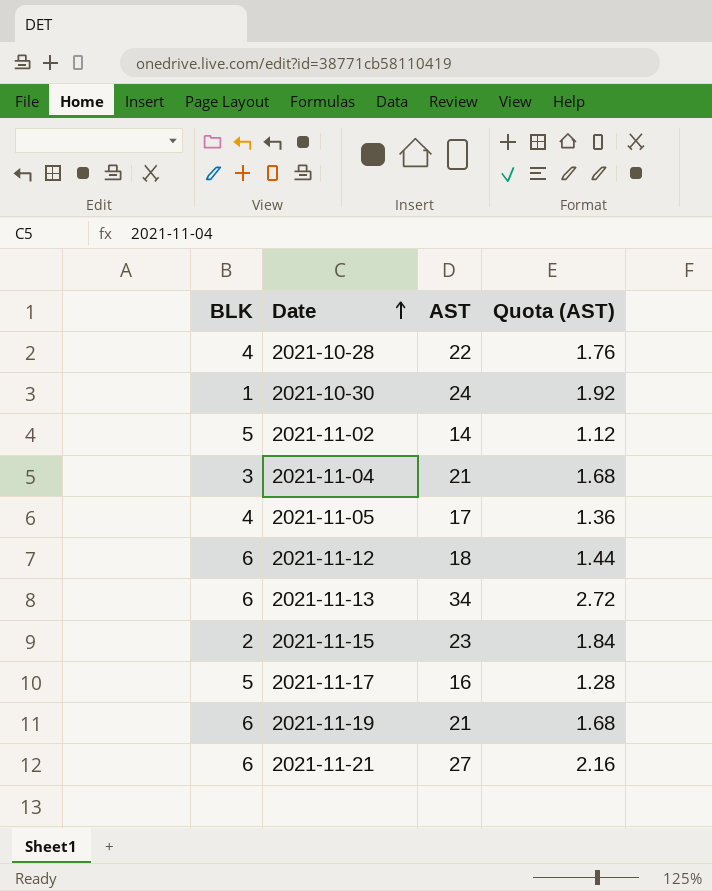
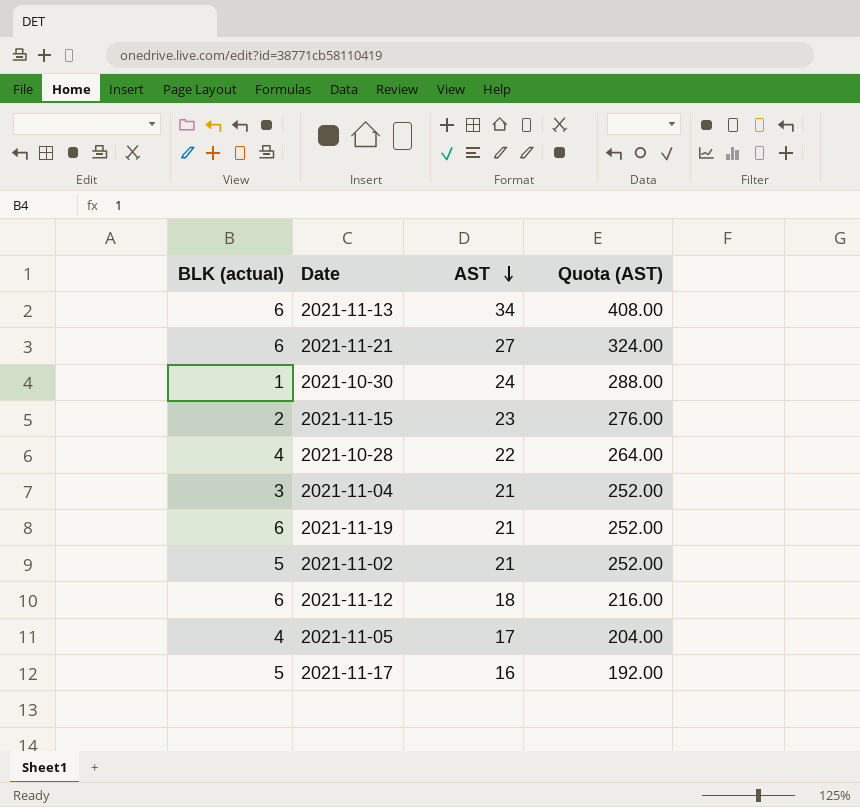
row order: Date ascending -> AST descending
column name: BLK -> BLK (actual)
column Quota (AST) | formula: [AST] * 0.08 -> [AST] * 12
2021-11-02 | AST: 14 -> 21

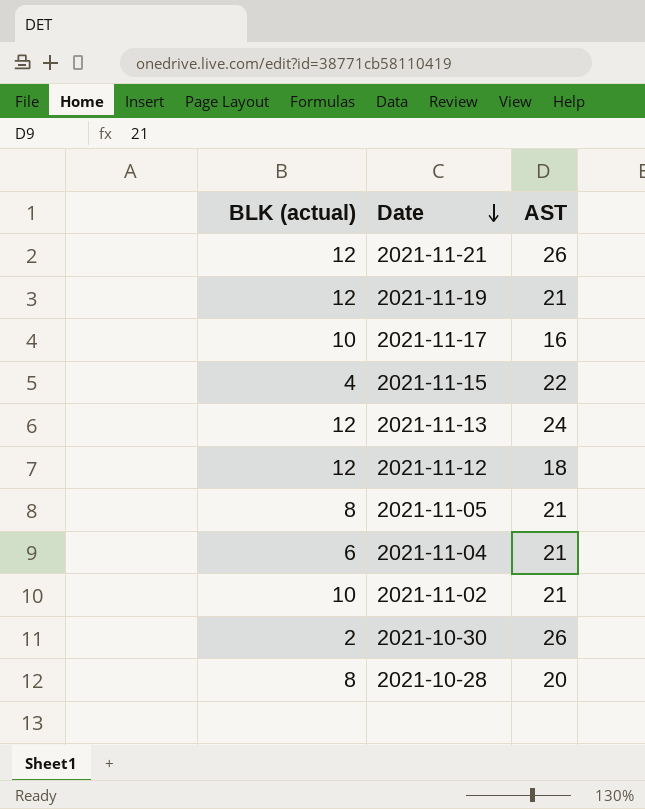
row order: AST descending -> Date descending
column Quota (AST) | formula: [AST] * 12 -> none
2021-11-21 | BLK (actual): 6 -> 12
2021-11-21 | AST: 27 -> 26
2021-11-19 | BLK (actual): 6 -> 12
2021-11-17 | BLK (actual): 5 -> 10
2021-11-15 | BLK (actual): 2 -> 4
2021-11-15 | AST: 23 -> 22
2021-11-13 | BLK (actual): 6 -> 12
2021-11-13 | AST: 34 -> 24
2021-11-12 | BLK (actual): 6 -> 12
2021-11-05 | BLK (actual): 4 -> 8
2021-11-05 | AST: 17 -> 21
2021-11-04 | BLK (actual): 3 -> 6
2021-11-02 | BLK (actual): 5 -> 10
2021-10-30 | BLK (actual): 1 -> 2
2021-10-30 | AST: 24 -> 26
2021-10-28 | BLK (actual): 4 -> 8
2021-10-28 | AST: 22 -> 20

